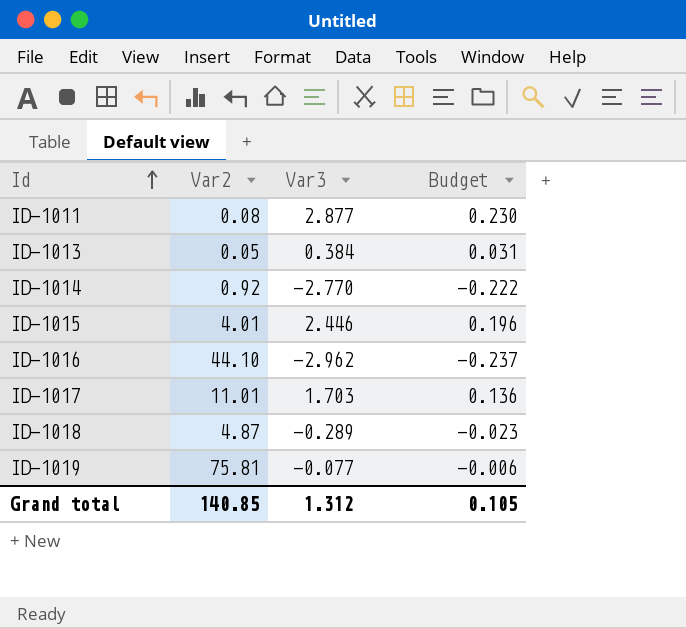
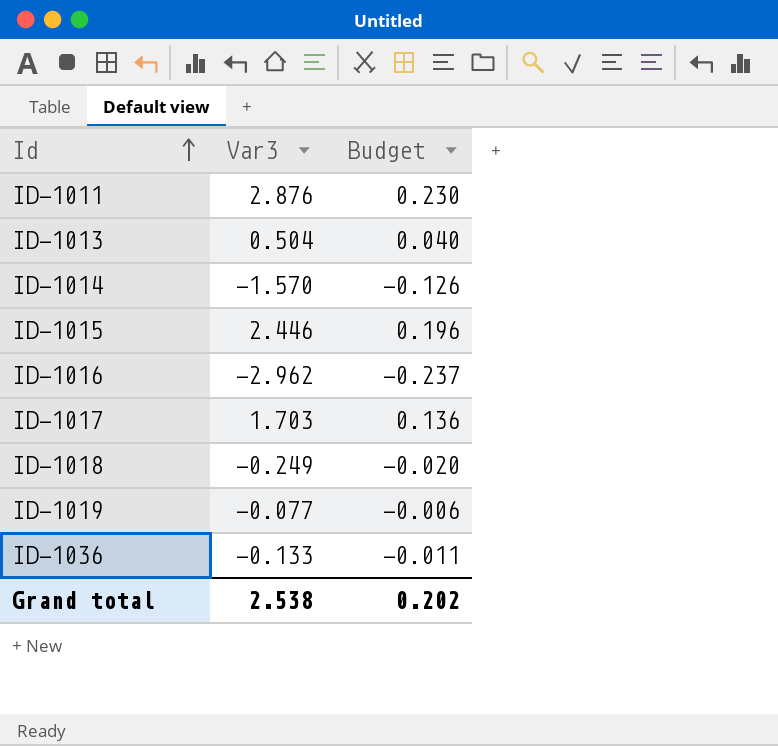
column Var2 | position: 2 -> none
ID-1011 | Var3: 2.877 -> 2.876
ID-1013 | Var3: 0.384 -> 0.504
ID-1013 | Budget: 0.031 -> 0.040
ID-1014 | Var3: -2.770 -> -1.570
ID-1014 | Budget: -0.222 -> -0.126
ID-1018 | Var3: -0.289 -> -0.249
ID-1018 | Budget: -0.023 -> -0.020
row ID-1036: none -> -0.133 | -0.011
Grand total | Var3: 1.312 -> 2.538
Grand total | Budget: 0.105 -> 0.202

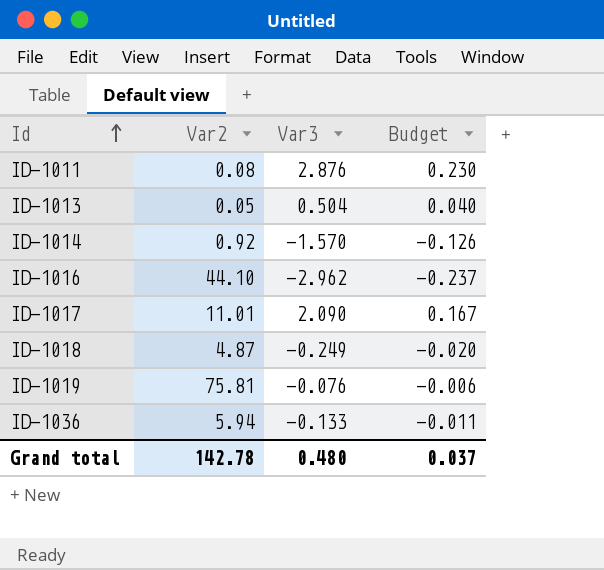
column Var2 | position: none -> 2
row ID-1015: 2.446 | 0.196 -> none
ID-1017 | Var3: 1.703 -> 2.090
ID-1017 | Budget: 0.136 -> 0.167
ID-1019 | Var3: -0.077 -> -0.076
Grand total | Var3: 2.538 -> 0.480
Grand total | Budget: 0.202 -> 0.037

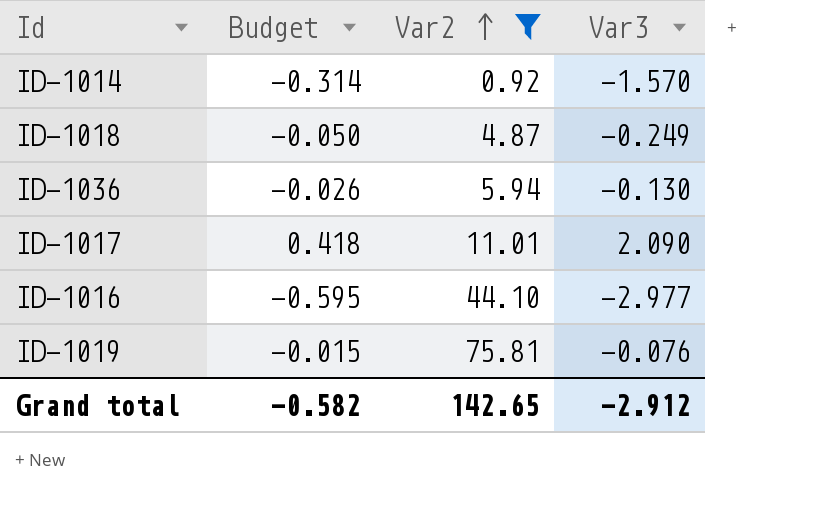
filter: none -> Var2 >= 0.92
row order: Id ascending -> Var2 ascending
column Budget | formula: [Var3] * 0.08 -> [Var3] * 0.2
column Budget | position: 4 -> 2
ID-1036 | Var3: -0.133 -> -0.130
ID-1016 | Var3: -2.962 -> -2.977
Grand total | Budget: 0.037 -> -0.582
Grand total | Var2: 142.78 -> 142.65
Grand total | Var3: 0.480 -> -2.912

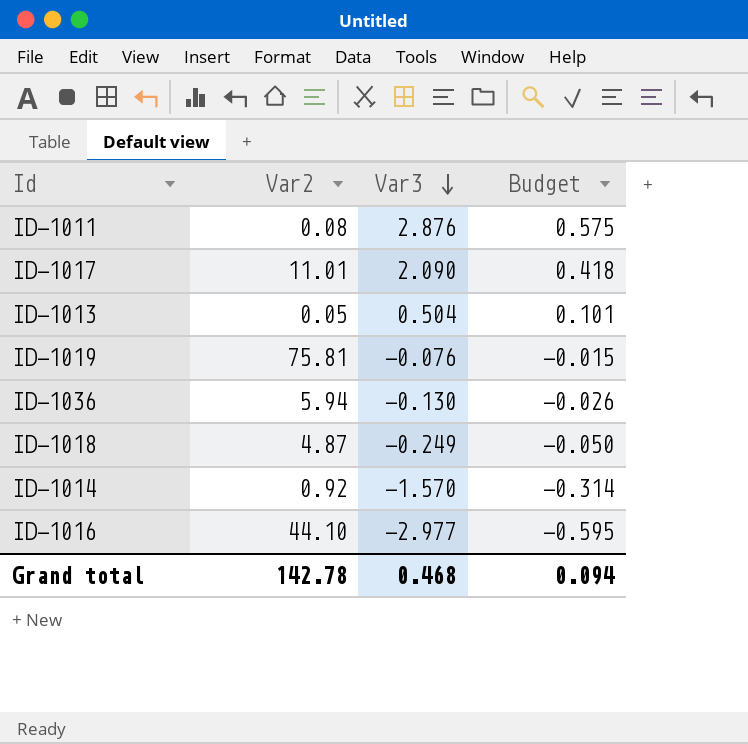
filter: Var2 >= 0.92 -> none
row order: Var2 ascending -> Var3 descending
column Budget | position: 2 -> 4
Grand total | Var2: 142.65 -> 142.78
Grand total | Var3: -2.912 -> 0.468
Grand total | Budget: -0.582 -> 0.094

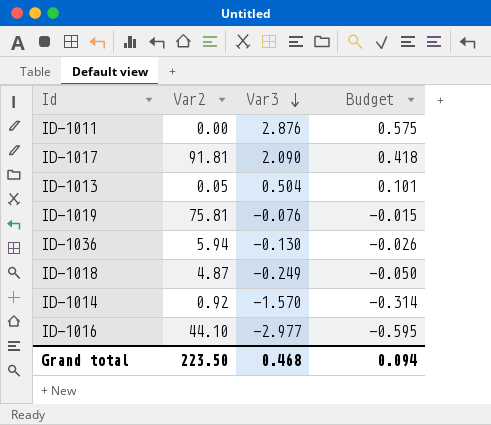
ID-1011 | Var2: 0.08 -> 0.00
ID-1017 | Var2: 11.01 -> 91.81
Grand total | Var2: 142.78 -> 223.50

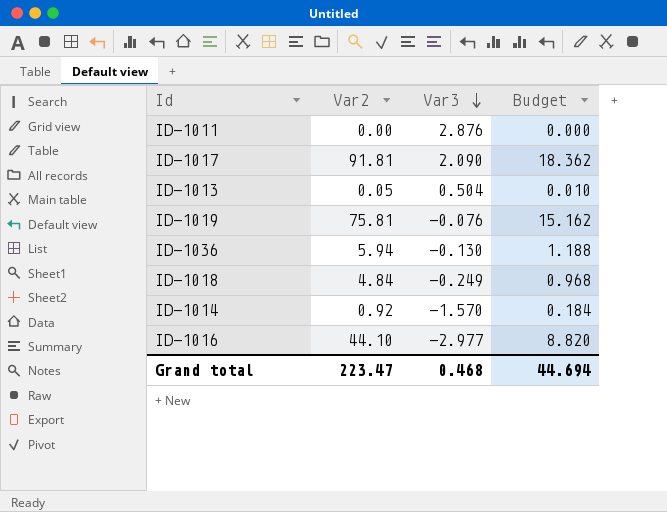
column Budget | formula: [Var3] * 0.2 -> [Var2] * 0.2
ID-1018 | Var2: 4.87 -> 4.84
Grand total | Var2: 223.50 -> 223.47
Grand total | Budget: 0.094 -> 44.694

